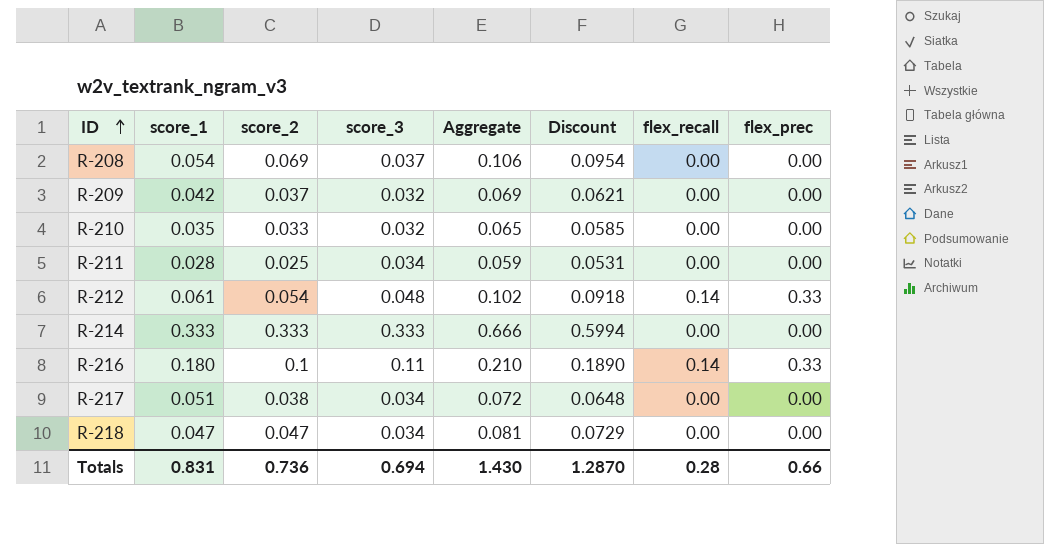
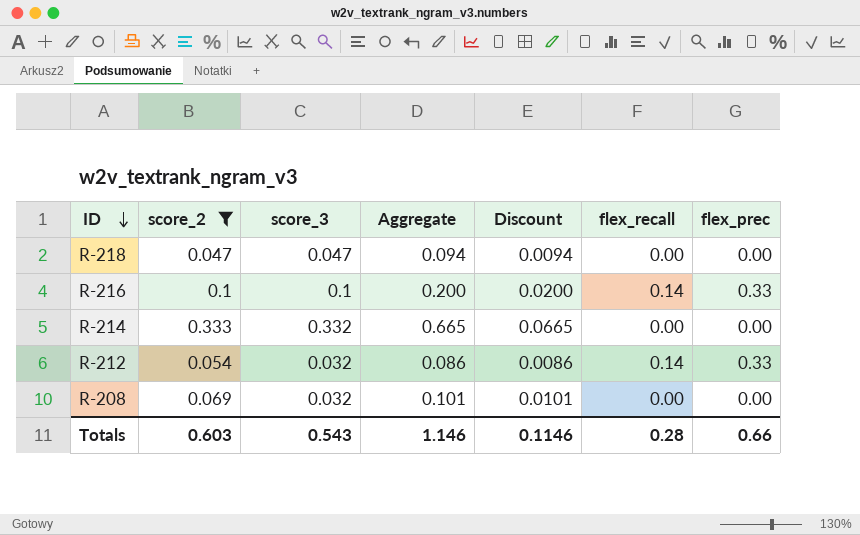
filter: none -> score_2 >= 0.047
row order: ID ascending -> ID descending
column score_1 | position: 2 -> none
column Discount | formula: [Aggregate] * 0.9 -> [Aggregate] * 0.1
R-218 | score_3: 0.034 -> 0.047
R-218 | Aggregate: 0.081 -> 0.094
R-216 | score_3: 0.11 -> 0.1
R-216 | Aggregate: 0.210 -> 0.200
R-214 | score_3: 0.333 -> 0.332
R-214 | Aggregate: 0.666 -> 0.665
R-212 | score_3: 0.048 -> 0.032
R-212 | Aggregate: 0.102 -> 0.086
R-208 | score_3: 0.037 -> 0.032
R-208 | Aggregate: 0.106 -> 0.101
Totals | score_2: 0.736 -> 0.603
Totals | score_3: 0.694 -> 0.543
Totals | Aggregate: 1.430 -> 1.146
Totals | Discount: 1.2870 -> 0.1146

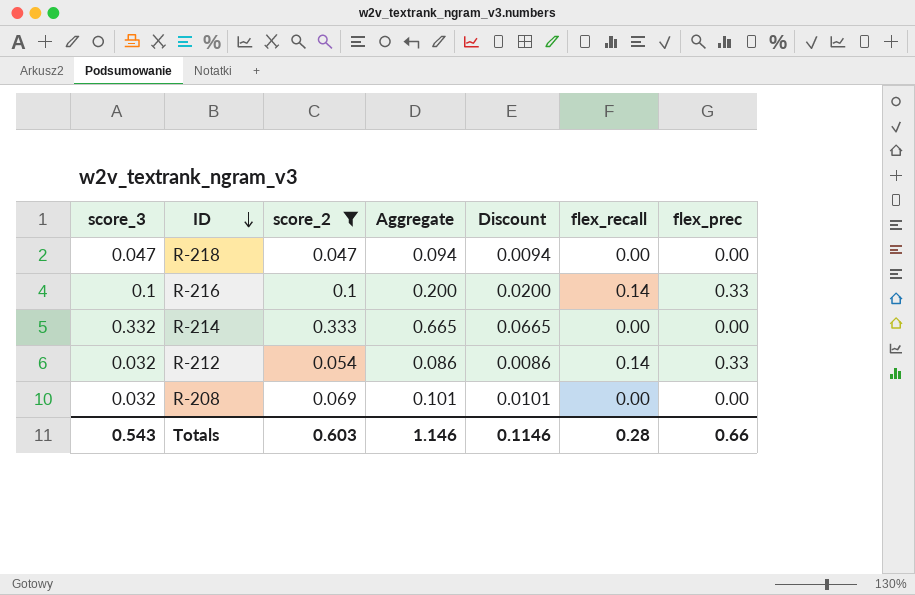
column score_3 | position: 3 -> 1

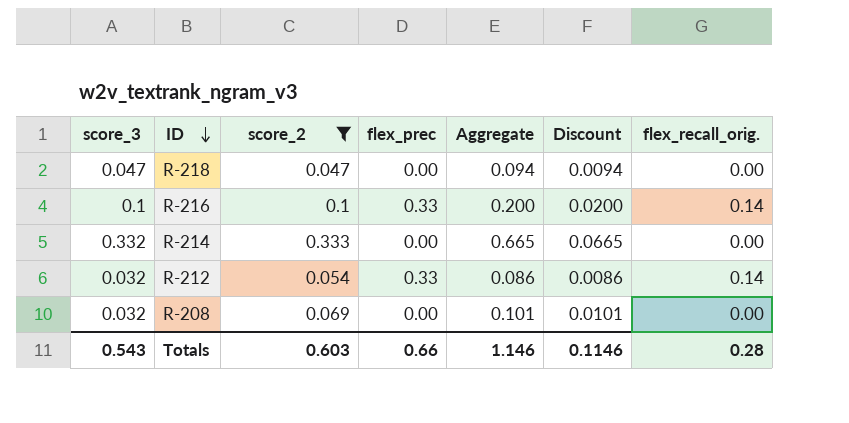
column flex_prec | position: 7 -> 4
column name: flex_recall -> flex_recall_orig.

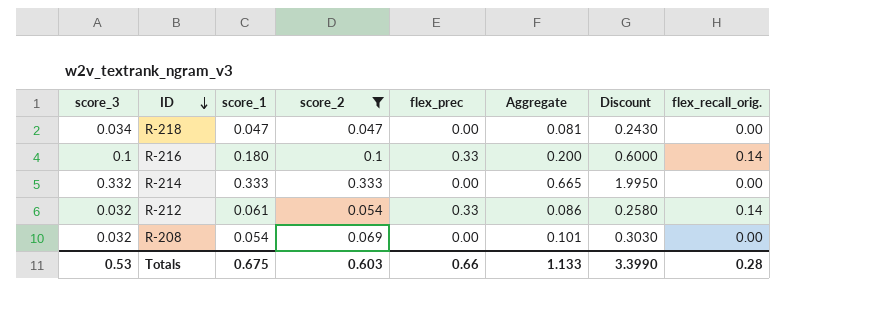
column score_1 | position: none -> 3
column Discount | formula: [Aggregate] * 0.1 -> [Aggregate] * 3
R-218 | score_3: 0.047 -> 0.034
R-218 | Aggregate: 0.094 -> 0.081
Totals | score_3: 0.543 -> 0.53
Totals | Aggregate: 1.146 -> 1.133
Totals | Discount: 0.1146 -> 3.3990

